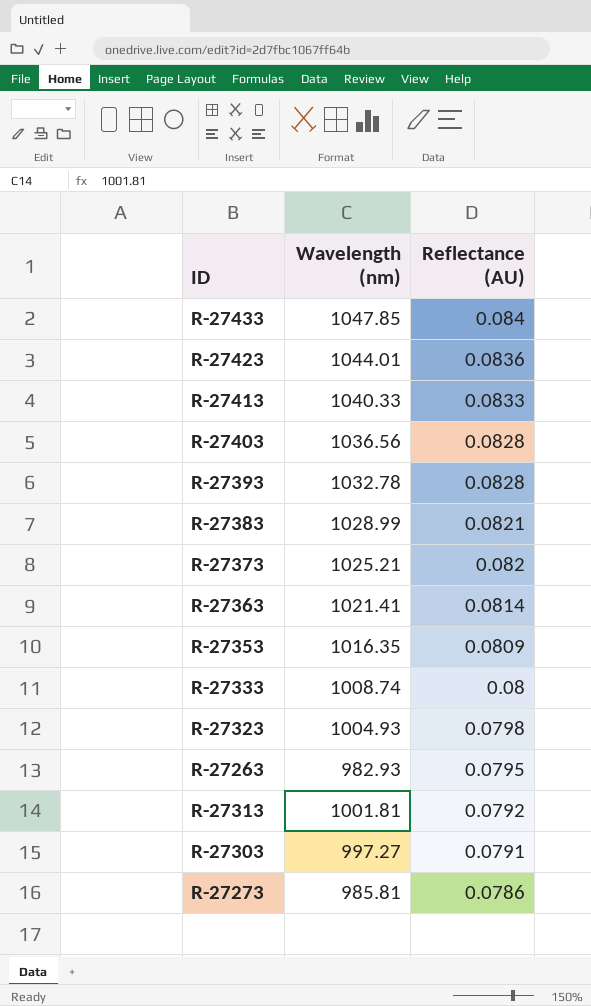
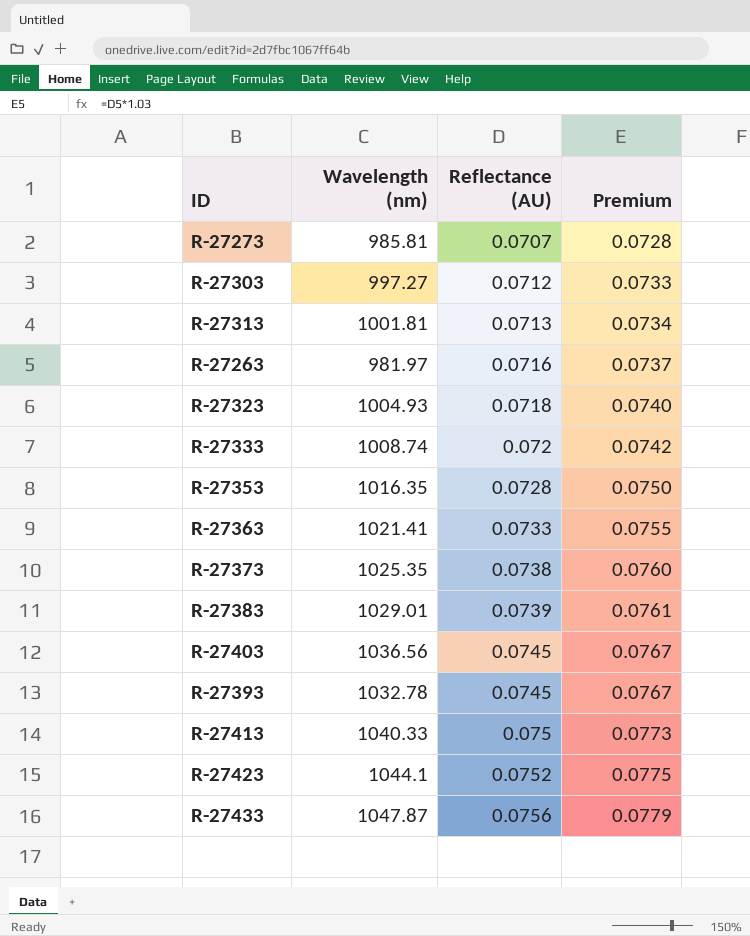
row order: Reflectance (AU) descending -> Reflectance (AU) ascending
column Premium | formula: none -> [Reflectance (AU)] * 1.03
R-27273 | Reflectance (AU): 0.0786 -> 0.0707
R-27303 | Reflectance (AU): 0.0791 -> 0.0712
R-27313 | Reflectance (AU): 0.0792 -> 0.0713
R-27263 | Wavelength (nm): 982.93 -> 981.97
R-27263 | Reflectance (AU): 0.0795 -> 0.0716
R-27323 | Reflectance (AU): 0.0798 -> 0.0718
R-27333 | Reflectance (AU): 0.08 -> 0.072
R-27353 | Reflectance (AU): 0.0809 -> 0.0728
R-27363 | Reflectance (AU): 0.0814 -> 0.0733
R-27373 | Wavelength (nm): 1025.21 -> 1025.35
R-27373 | Reflectance (AU): 0.082 -> 0.0738
R-27383 | Wavelength (nm): 1028.99 -> 1029.01
R-27383 | Reflectance (AU): 0.0821 -> 0.0739
R-27403 | Reflectance (AU): 0.0828 -> 0.0745
R-27393 | Reflectance (AU): 0.0828 -> 0.0745
R-27413 | Reflectance (AU): 0.0833 -> 0.075
R-27423 | Wavelength (nm): 1044.01 -> 1044.1
R-27423 | Reflectance (AU): 0.0836 -> 0.0752
R-27433 | Wavelength (nm): 1047.85 -> 1047.87
R-27433 | Reflectance (AU): 0.084 -> 0.0756

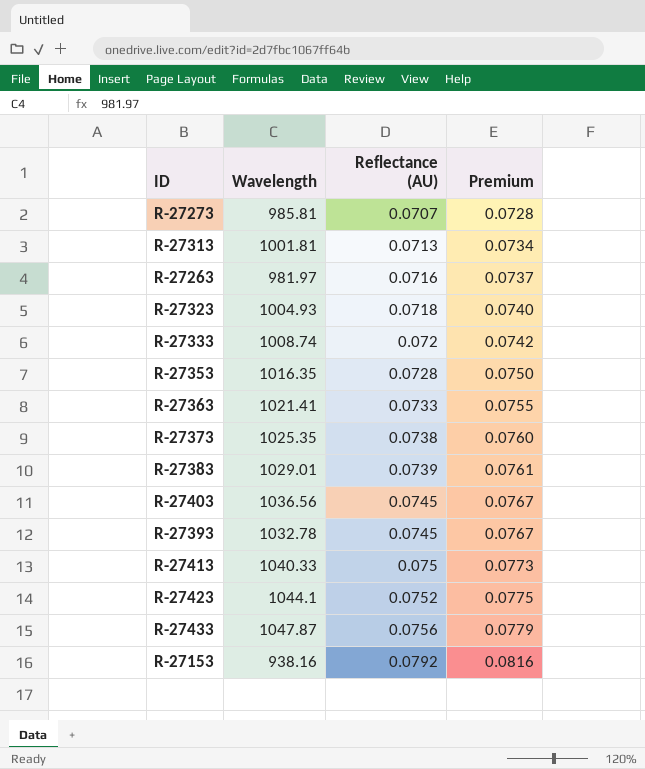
column name: Wavelength (nm) -> Wavelength
row R-27303: 997.27 | 0.0712 | 0.0733 -> none
row R-27153: none -> 938.16 | 0.0792 | 0.0816

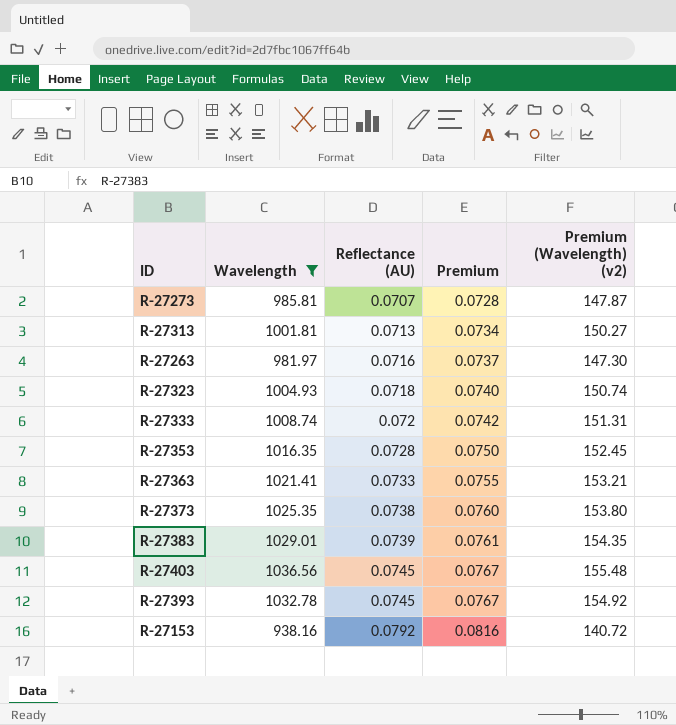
filter: none -> Wavelength <= 1036.56
column Premium (Wavelength) (v2) | formula: none -> [Wavelength] * 0.15

